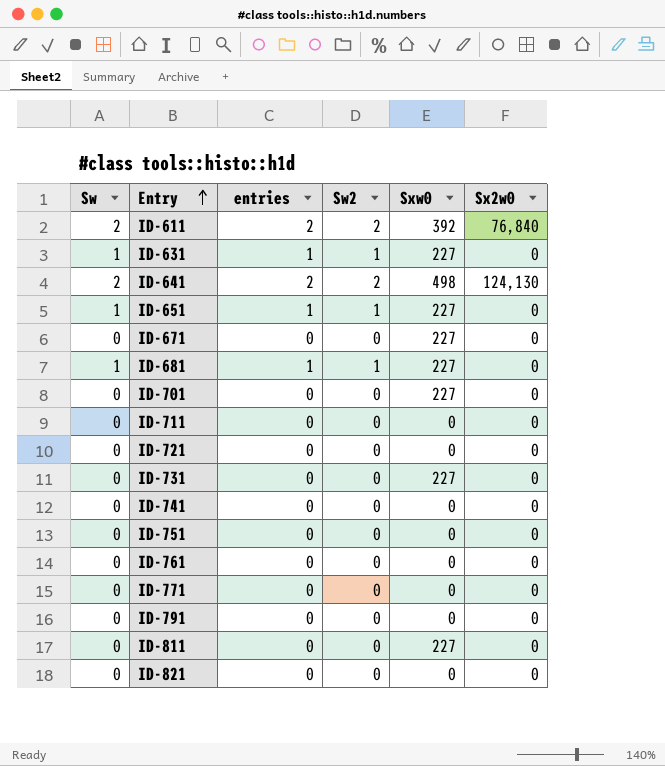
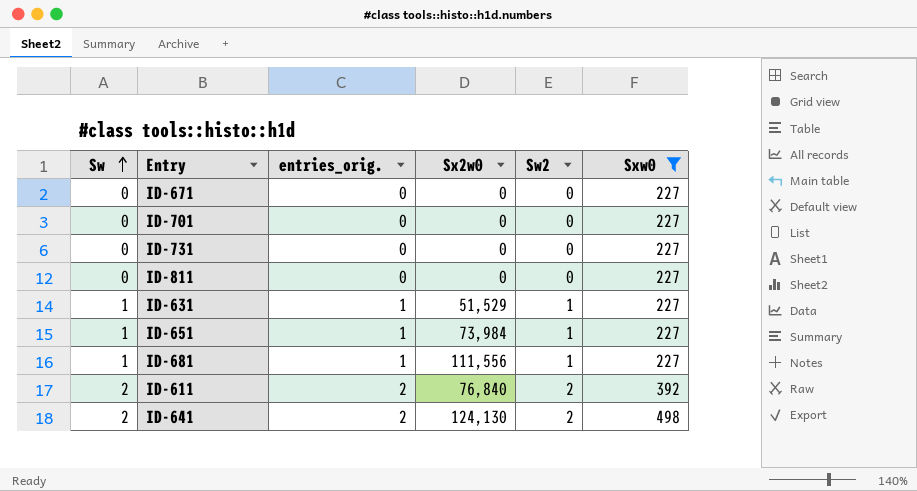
filter: none -> Sxw0 != 0
row order: Entry ascending -> Sw ascending
column name: entries -> entries_orig.
column Sx2w0 | position: 6 -> 4
ID-631 | Sx2w0: 0 -> 51,529
ID-651 | Sx2w0: 0 -> 73,984
ID-681 | Sx2w0: 0 -> 111,556

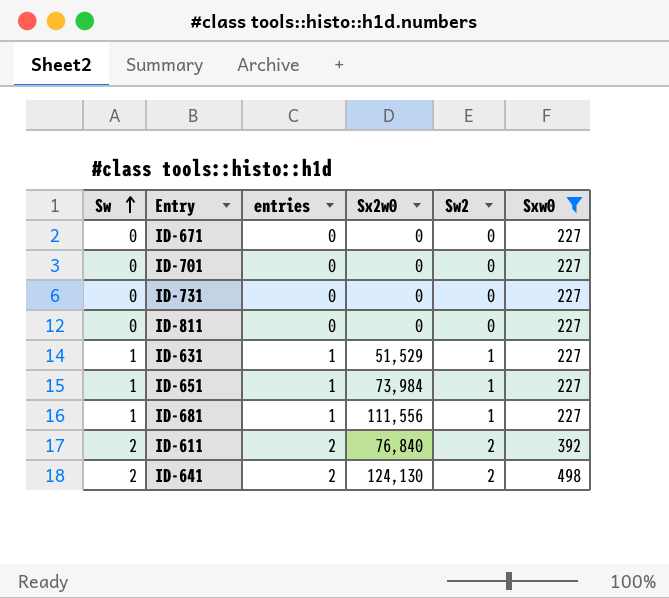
column name: entries_orig. -> entries

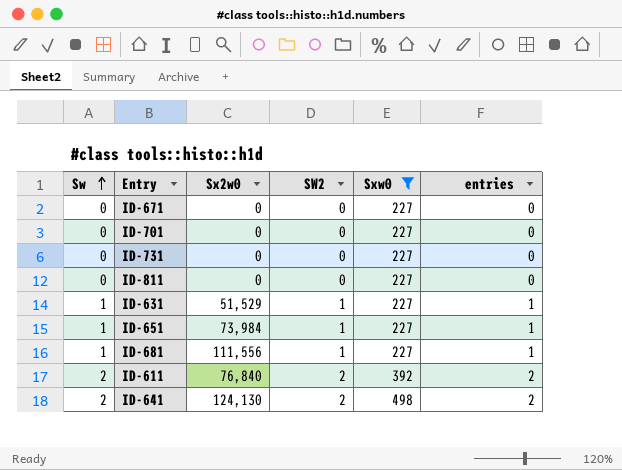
column name: Sw2 -> SW2
column entries | position: 3 -> 6

